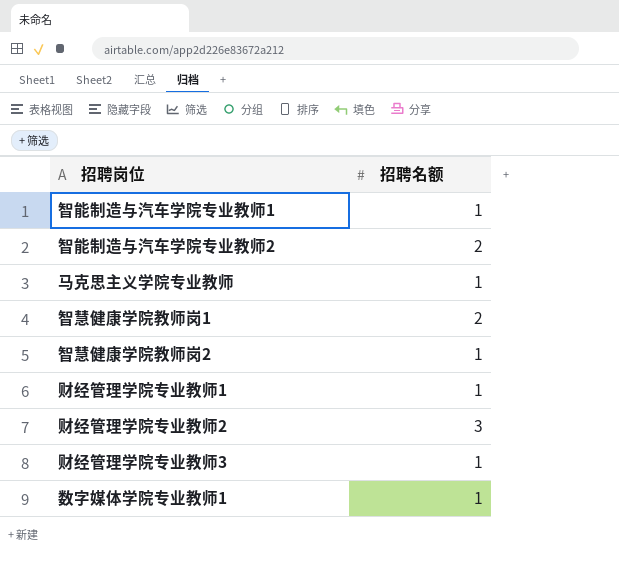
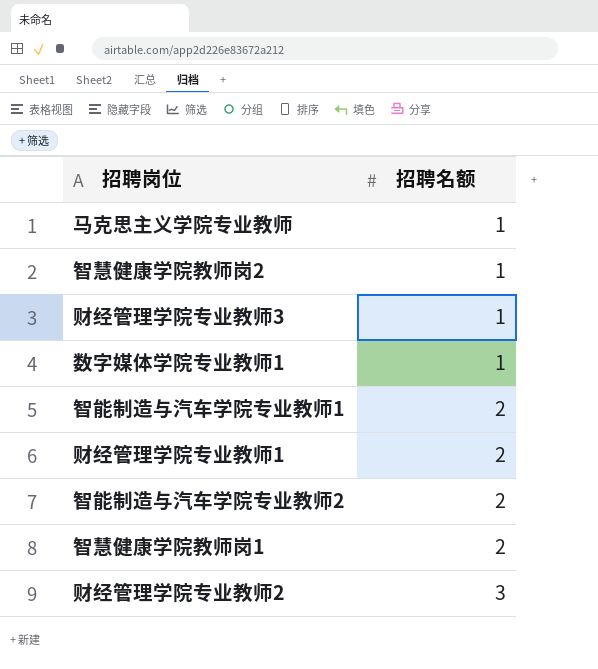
row order: none -> 招聘名额 ascending
智能制造与汽车学院专业教师1 | 招聘名额: 1 -> 2
财经管理学院专业教师1 | 招聘名额: 1 -> 2

